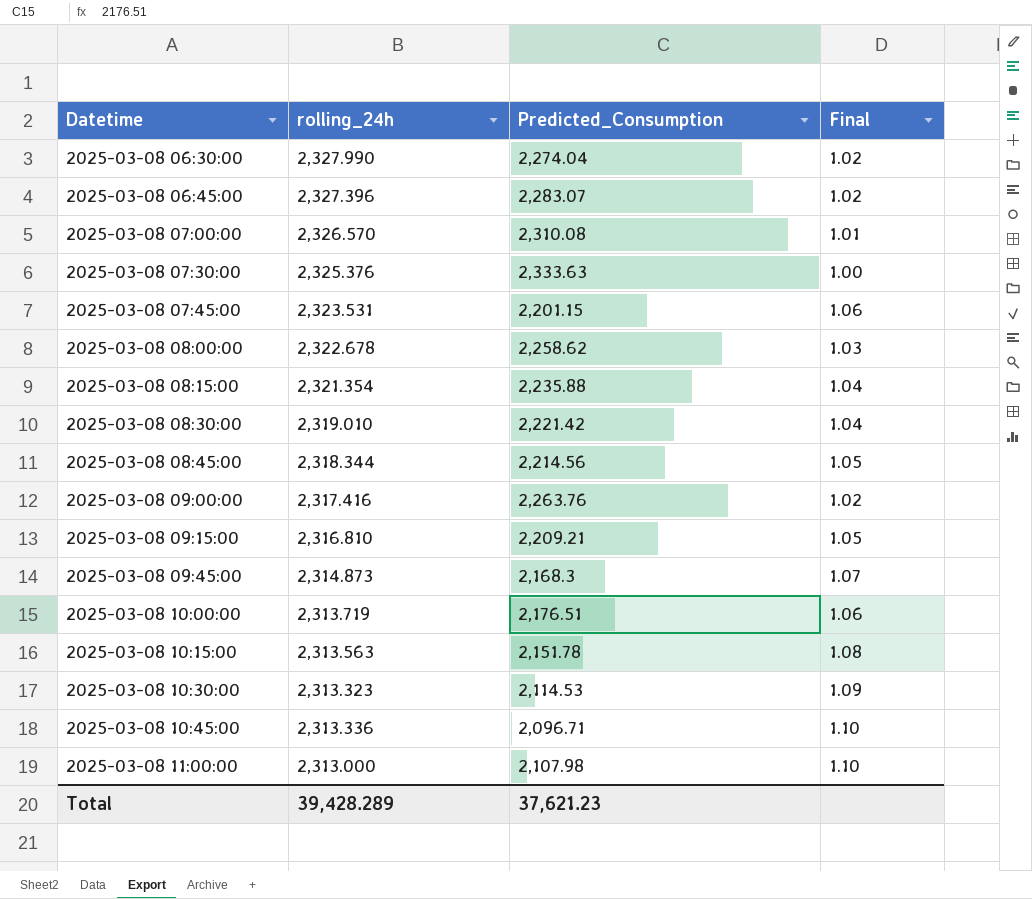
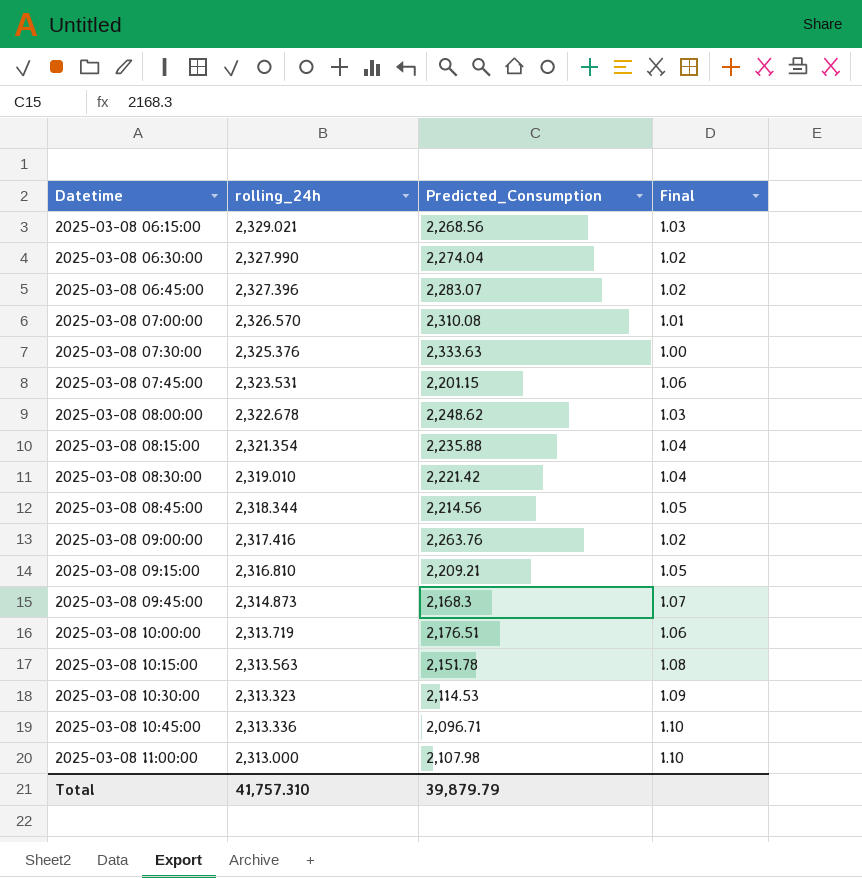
row 2025-03-08 06:15:00: none -> 2,329.021 | 2,268.56 | 1.03
2025-03-08 08:00:00 | Predicted_Consumption: 2,258.62 -> 2,248.62
Total | rolling_24h: 39,428.289 -> 41,757.310
Total | Predicted_Consumption: 37,621.23 -> 39,879.79

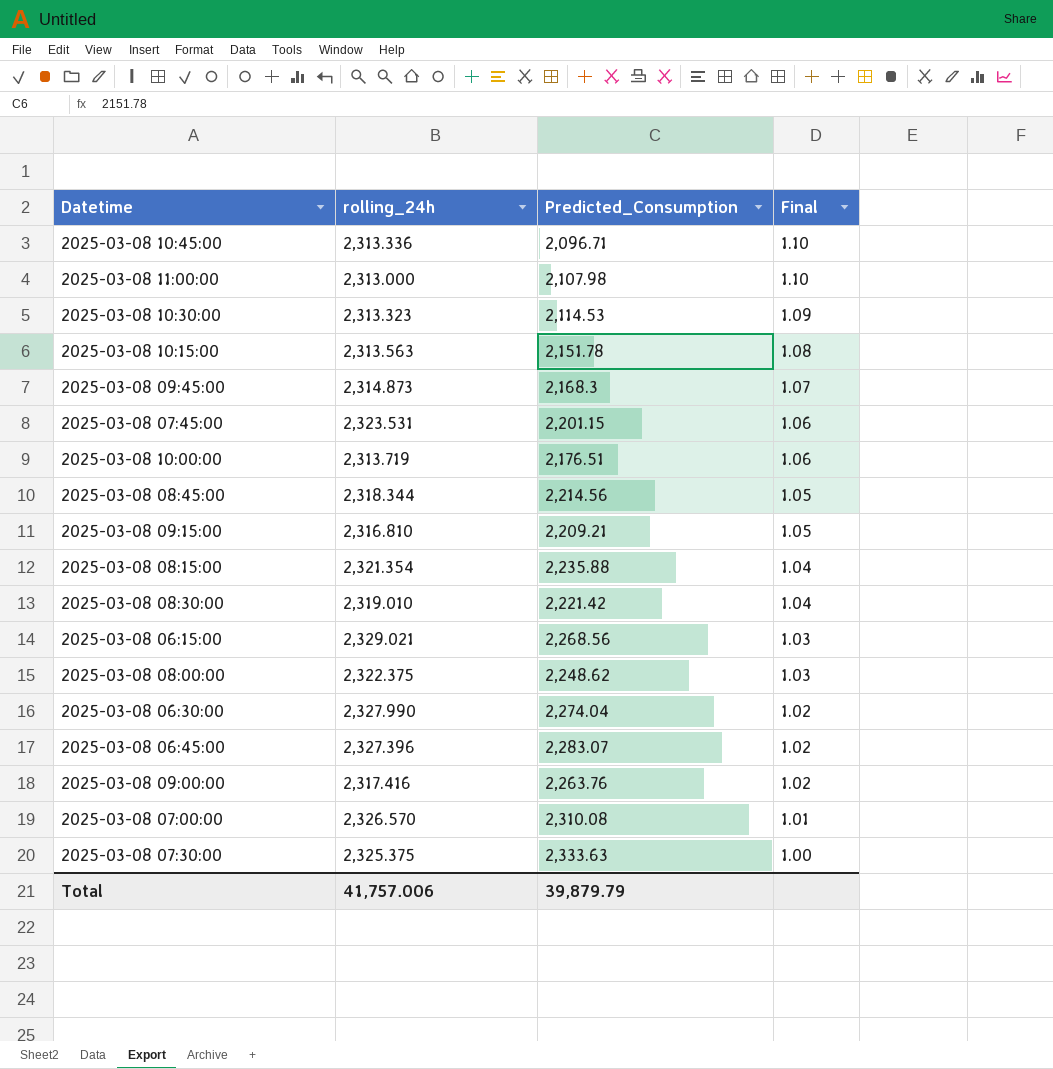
row order: Datetime ascending -> Final descending
2025-03-08 08:00:00 | rolling_24h: 2,322.678 -> 2,322.375
2025-03-08 07:30:00 | rolling_24h: 2,325.376 -> 2,325.375
Total | rolling_24h: 41,757.310 -> 41,757.006

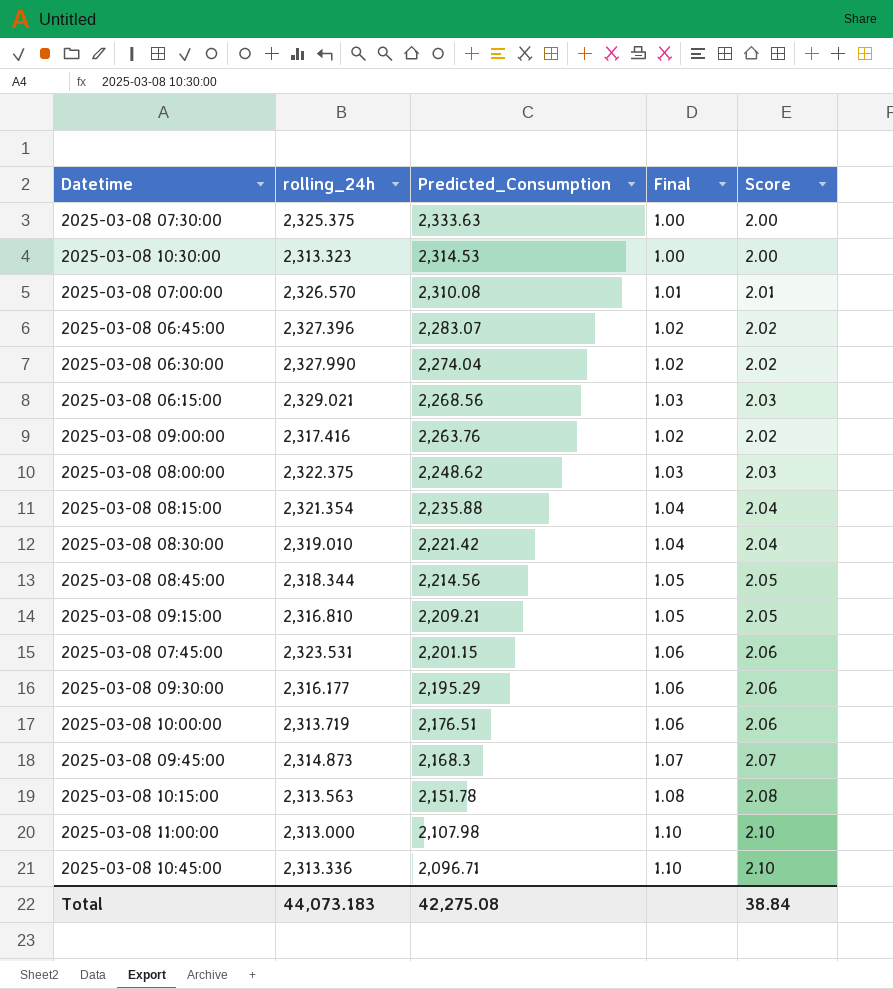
row order: Final descending -> Predicted_Consumption descending
column Score | formula: none -> [Final] + 1
2025-03-08 10:30:00 | Predicted_Consumption: 2,114.53 -> 2,314.53
2025-03-08 10:30:00 | Final: 1.09 -> 1.00
row 2025-03-08 09:30:00: none -> 2,316.177 | 2,195.29 | 1.06 | 2.06
Total | rolling_24h: 41,757.006 -> 44,073.183
Total | Predicted_Consumption: 39,879.79 -> 42,275.08

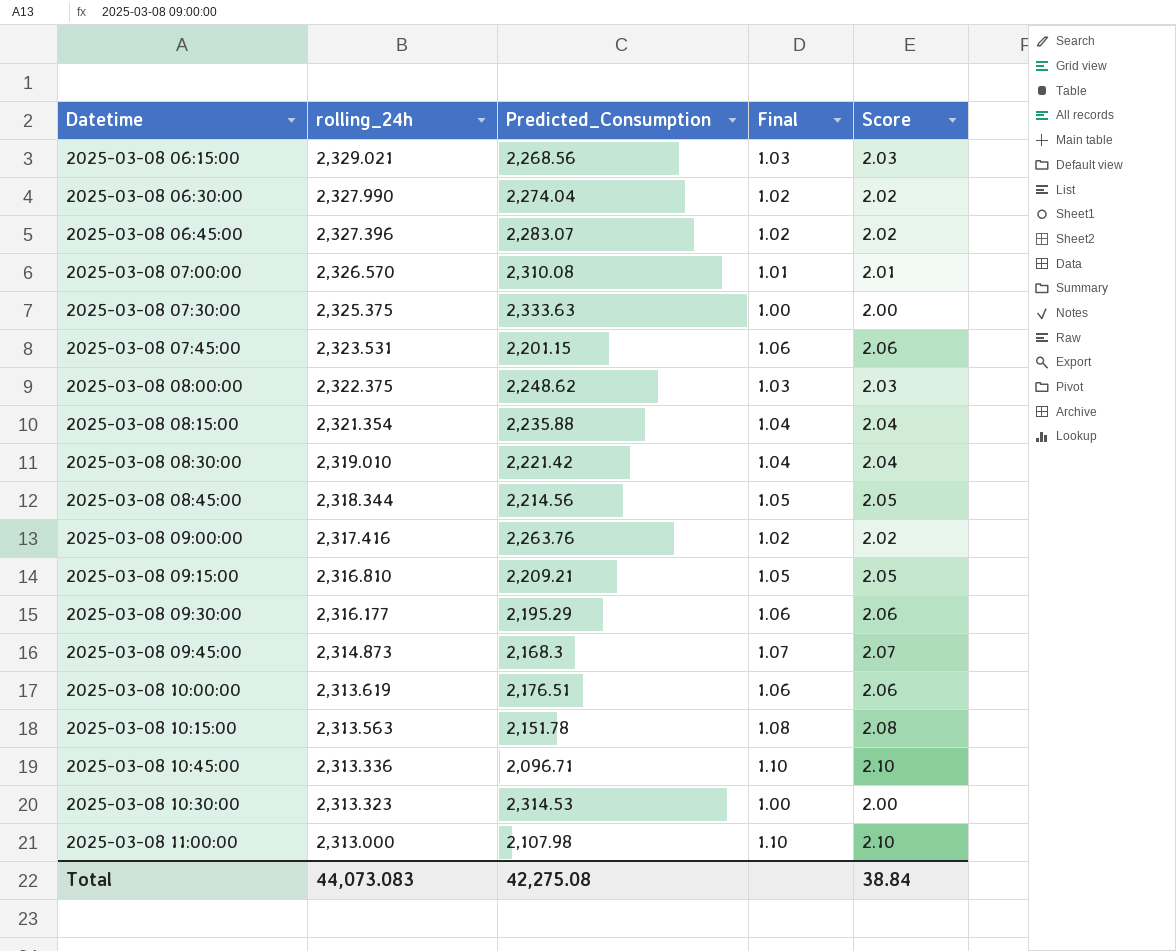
row order: Predicted_Consumption descending -> rolling_24h descending
2025-03-08 10:00:00 | rolling_24h: 2,313.719 -> 2,313.619
Total | rolling_24h: 44,073.183 -> 44,073.083

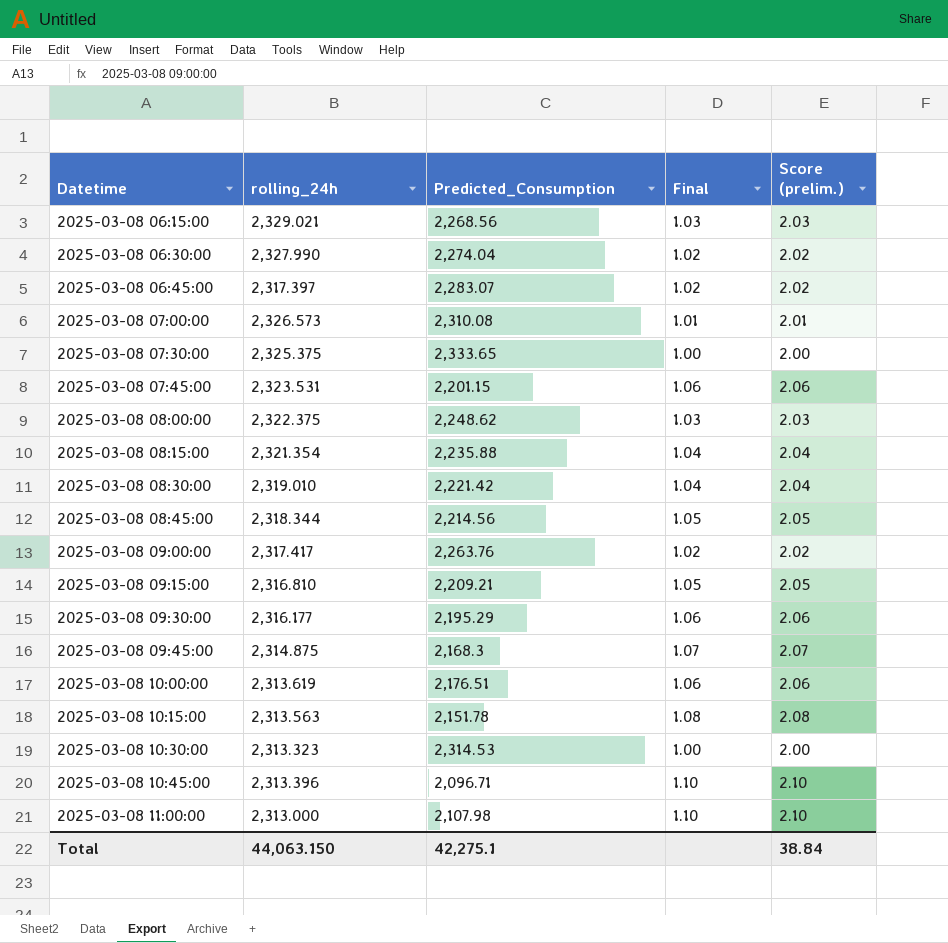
row order: rolling_24h descending -> Datetime ascending
column name: Score -> Score (prelim.)
2025-03-08 06:45:00 | rolling_24h: 2,327.396 -> 2,317.397
2025-03-08 07:00:00 | rolling_24h: 2,326.570 -> 2,326.573
2025-03-08 07:30:00 | Predicted_Consumption: 2,333.63 -> 2,333.65
2025-03-08 09:00:00 | rolling_24h: 2,317.416 -> 2,317.417
2025-03-08 09:45:00 | rolling_24h: 2,314.873 -> 2,314.875
2025-03-08 10:45:00 | rolling_24h: 2,313.336 -> 2,313.396
Total | rolling_24h: 44,073.083 -> 44,063.150
Total | Predicted_Consumption: 42,275.08 -> 42,275.1

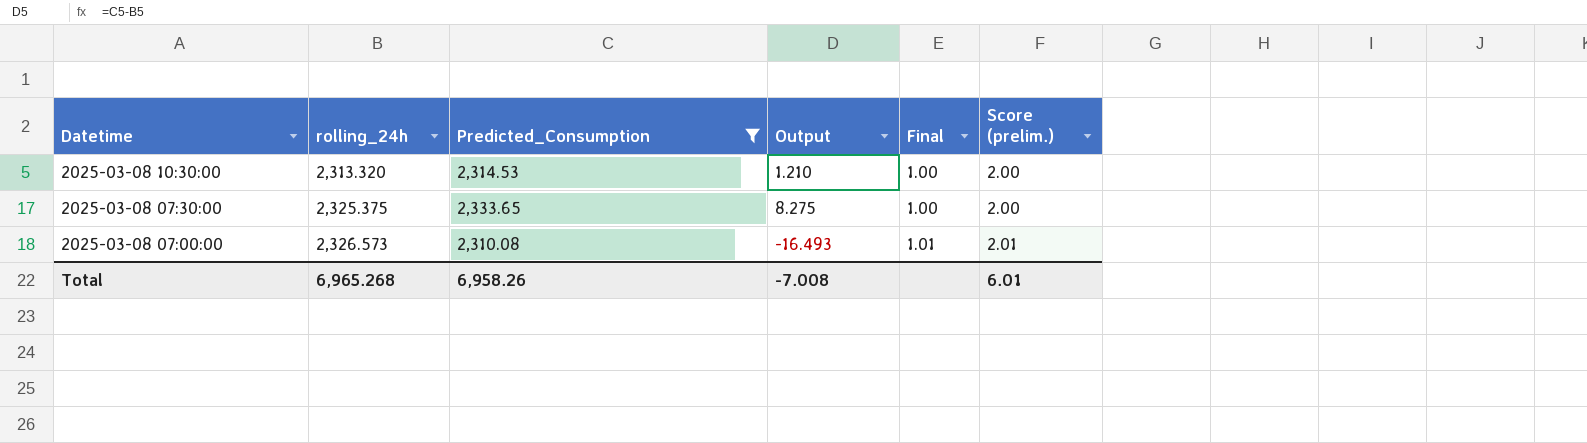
filter: none -> Predicted_Consumption >= 2,310.08
row order: Datetime ascending -> Datetime descending
column Output | formula: none -> [Predicted_Consumption] - [rolling_24h]
2025-03-08 10:30:00 | rolling_24h: 2,313.323 -> 2,313.320
Total | rolling_24h: 44,063.150 -> 6,965.268
Total | Predicted_Consumption: 42,275.1 -> 6,958.26
Total | Score (prelim.): 38.84 -> 6.01

